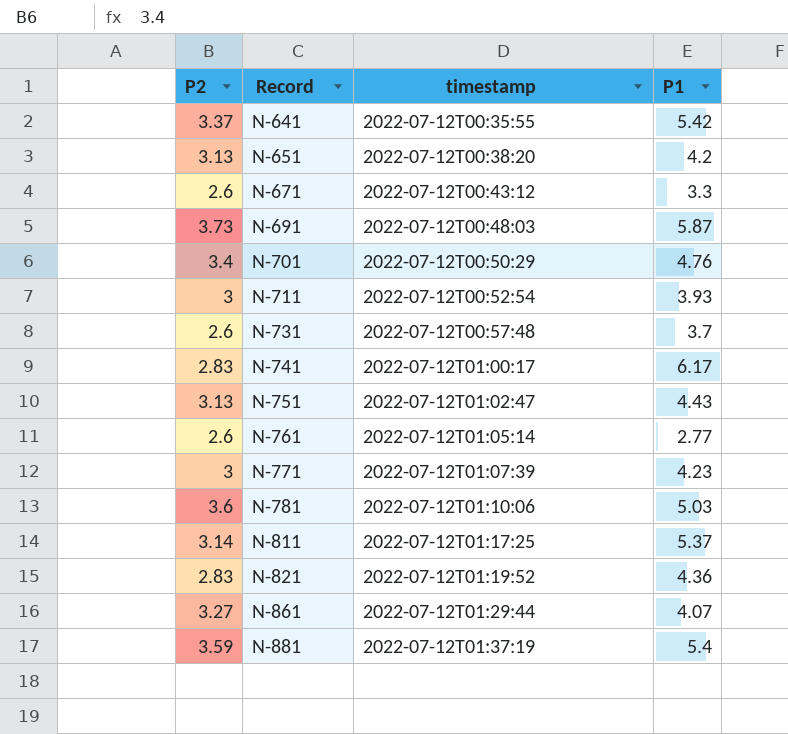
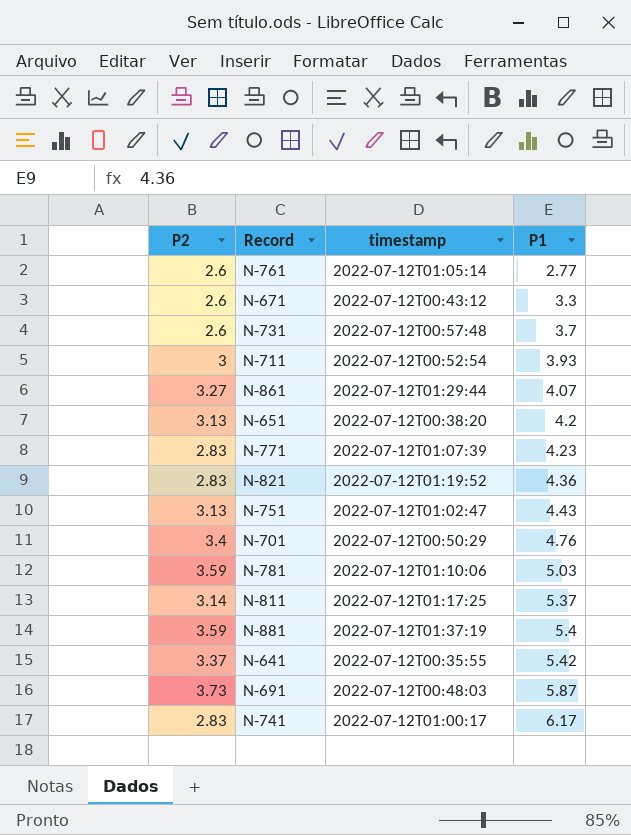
row order: Record ascending -> P1 ascending
N-771 | P2: 3 -> 2.83
N-781 | P2: 3.6 -> 3.59

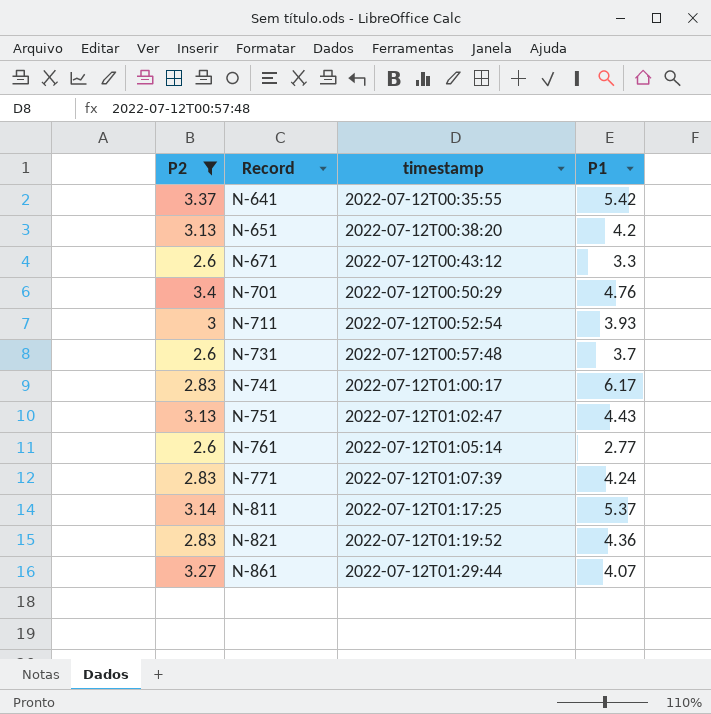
filter: none -> P2 <= 3.4
row order: P1 ascending -> Record ascending
N-771 | P1: 4.23 -> 4.24

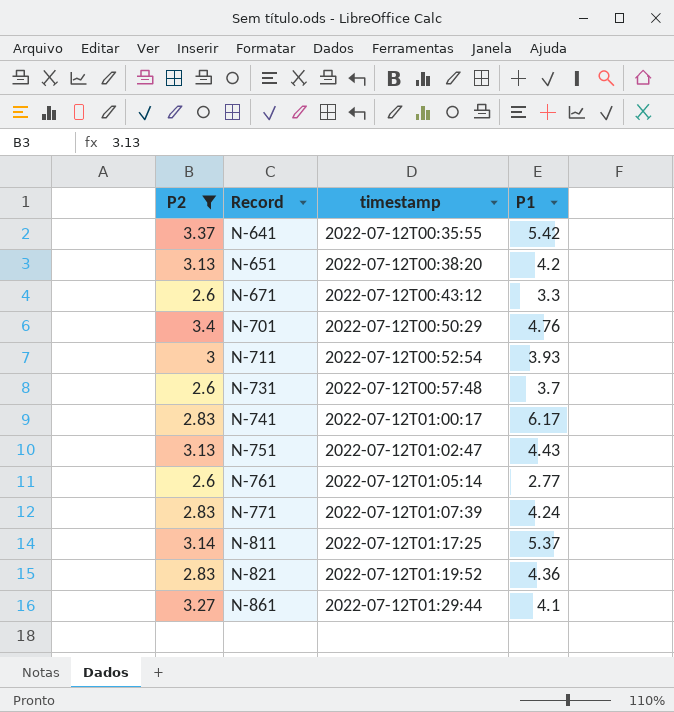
N-861 | P1: 4.07 -> 4.1

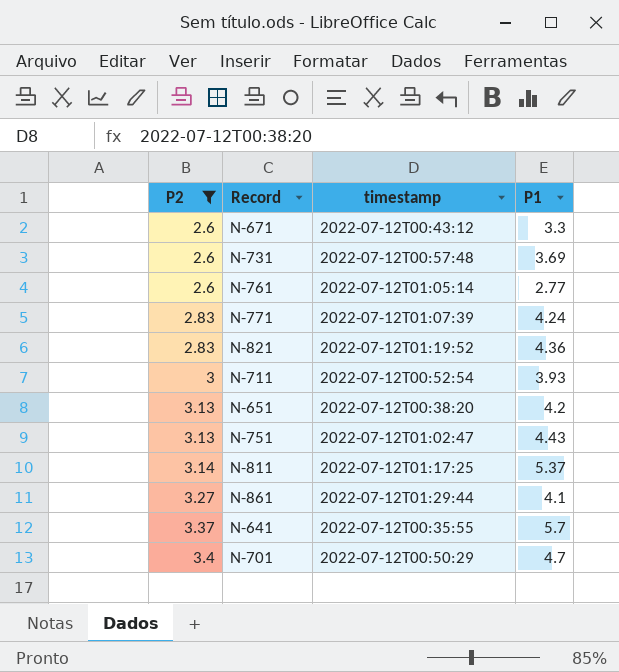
row order: Record ascending -> P2 ascending
row N-741: 2.83 | 2022-07-12T01:00:17 | 6.17 -> none
N-731 | P1: 3.7 -> 3.69
N-641 | P1: 5.42 -> 5.7
N-701 | P1: 4.76 -> 4.7

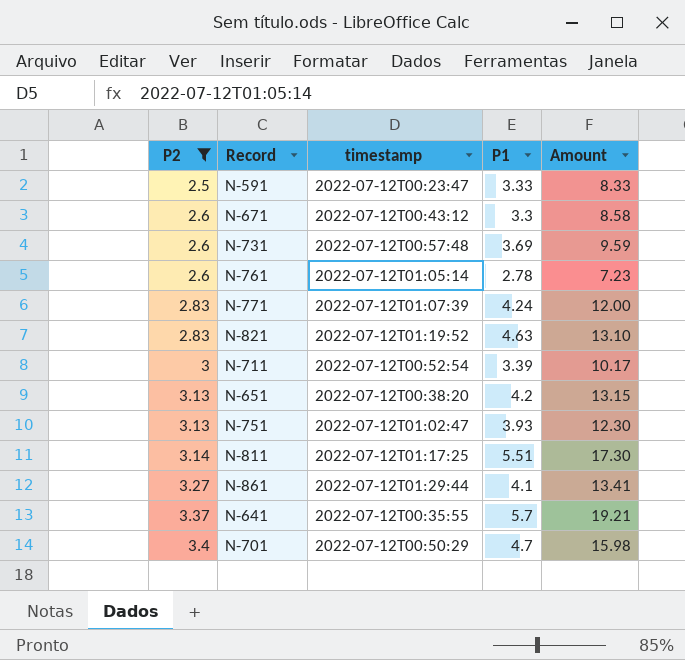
column Amount | formula: none -> [P2] * [P1]
row N-591: none -> 2.5 | 2022-07-12T00:23:47 | 3.33 | 8.33
N-761 | P1: 2.77 -> 2.78
N-821 | P1: 4.36 -> 4.63
N-711 | P1: 3.93 -> 3.39
N-751 | P1: 4.43 -> 3.93
N-811 | P1: 5.37 -> 5.51

